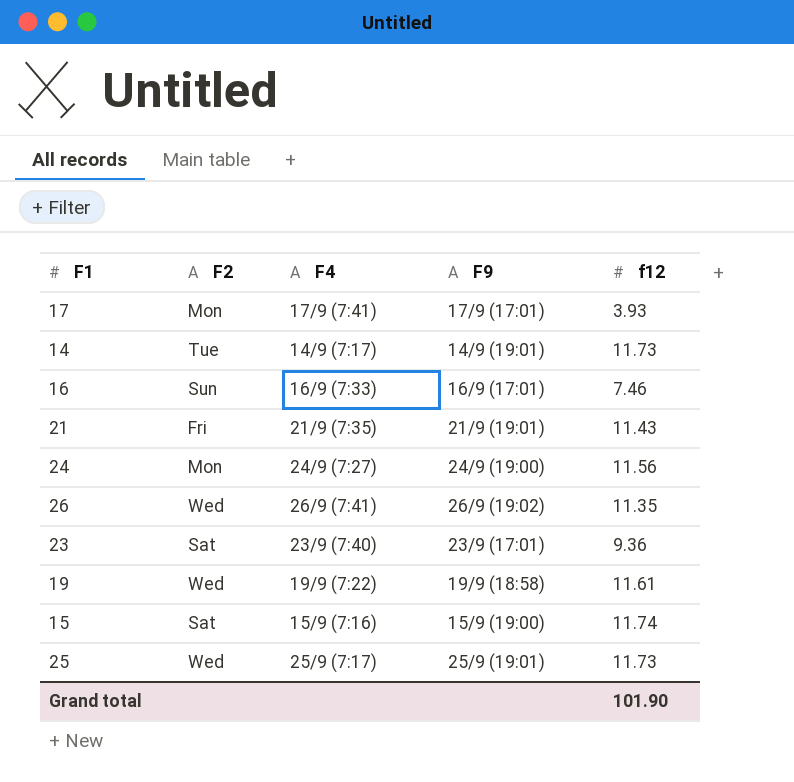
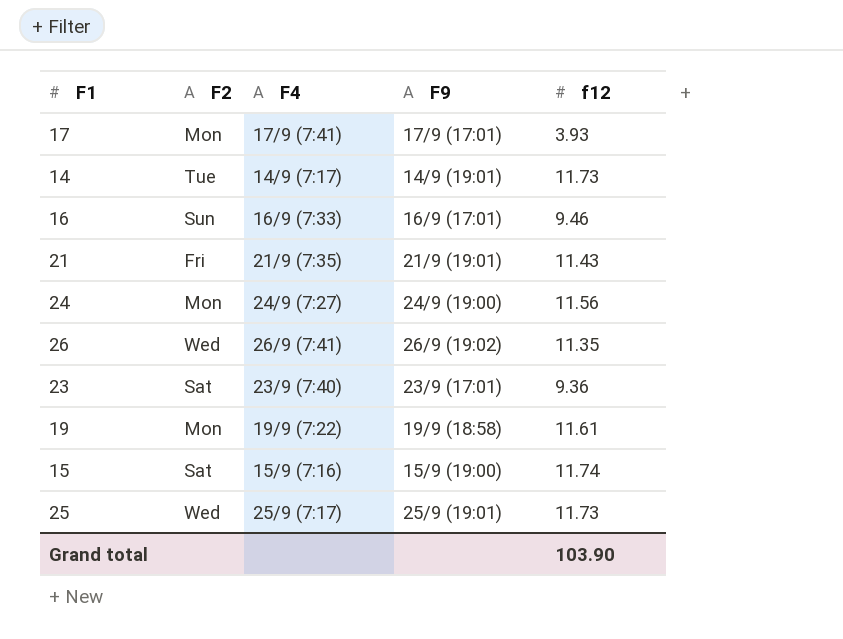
16 | f12: 7.46 -> 9.46
19 | F2: Wed -> Mon
Grand total | f12: 101.90 -> 103.90

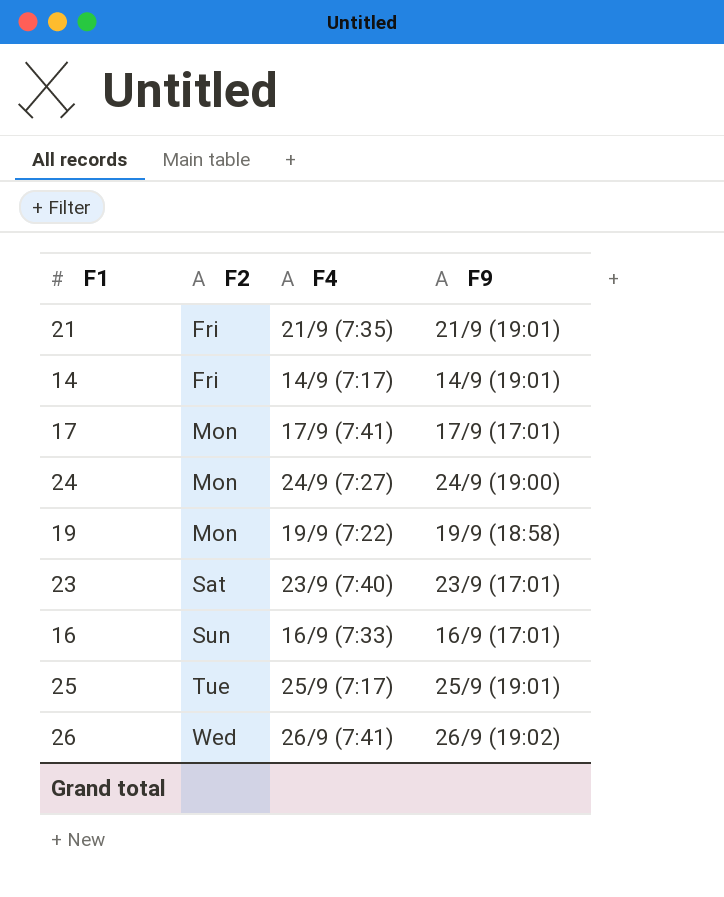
row order: none -> F2 ascending
column f12 | position: 5 -> none
row 15: Sat | 15/9 (7:16) | 15/9 (19:00) | 11.74 -> none
14 | F2: Tue -> Fri
25 | F2: Wed -> Tue

